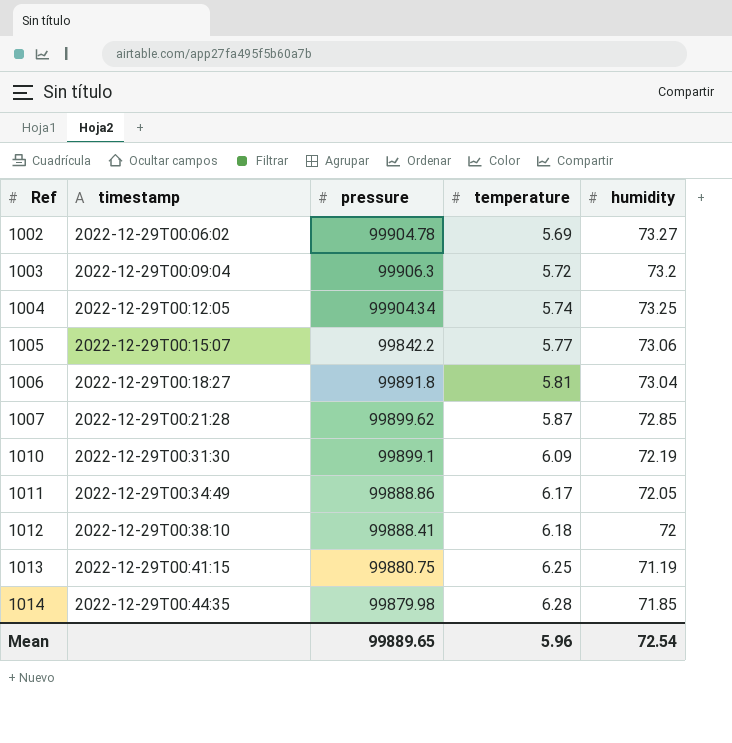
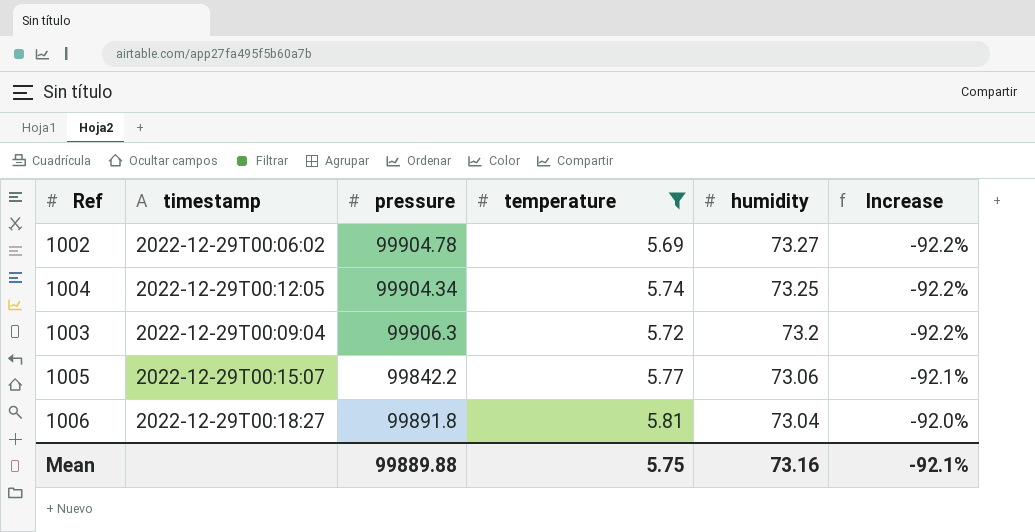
filter: none -> temperature <= 5.81
row order: Ref ascending -> humidity descending
column Increase | formula: none -> ([temperature] - [humidity]) / [humidity]
Mean | pressure: 99889.65 -> 99889.88
Mean | temperature: 5.96 -> 5.75
Mean | humidity: 72.54 -> 73.16

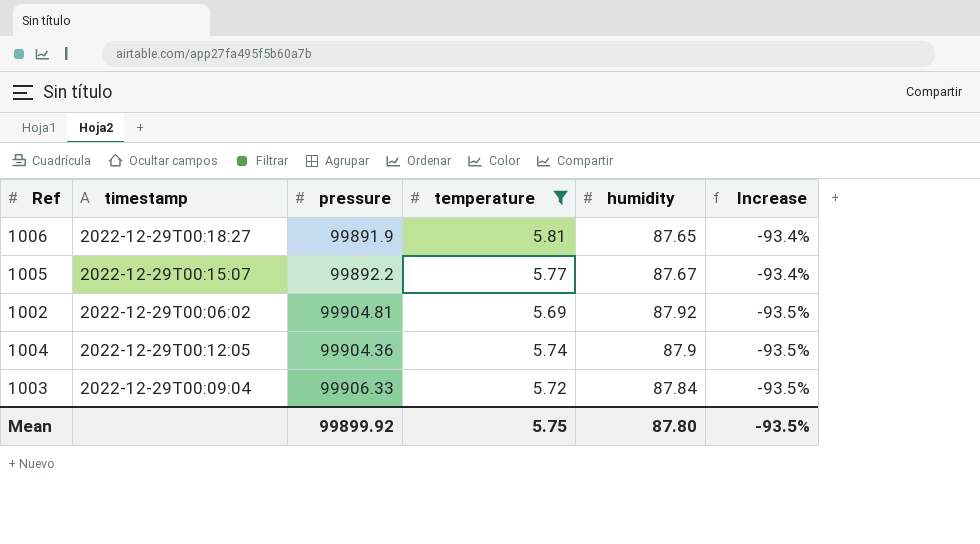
row order: humidity descending -> Increase descending
1006 | pressure: 99891.8 -> 99891.9
1006 | humidity: 73.04 -> 87.65
1006 | Increase: -92.0% -> -93.4%
1005 | pressure: 99842.2 -> 99892.2
1005 | humidity: 73.06 -> 87.67
1005 | Increase: -92.1% -> -93.4%
1002 | pressure: 99904.78 -> 99904.81
1002 | humidity: 73.27 -> 87.92
1002 | Increase: -92.2% -> -93.5%
1004 | pressure: 99904.34 -> 99904.36
1004 | humidity: 73.25 -> 87.9
1004 | Increase: -92.2% -> -93.5%
1003 | pressure: 99906.3 -> 99906.33
1003 | humidity: 73.2 -> 87.84
1003 | Increase: -92.2% -> -93.5%
Mean | pressure: 99889.88 -> 99899.92
Mean | humidity: 73.16 -> 87.80
Mean | Increase: -92.1% -> -93.5%

